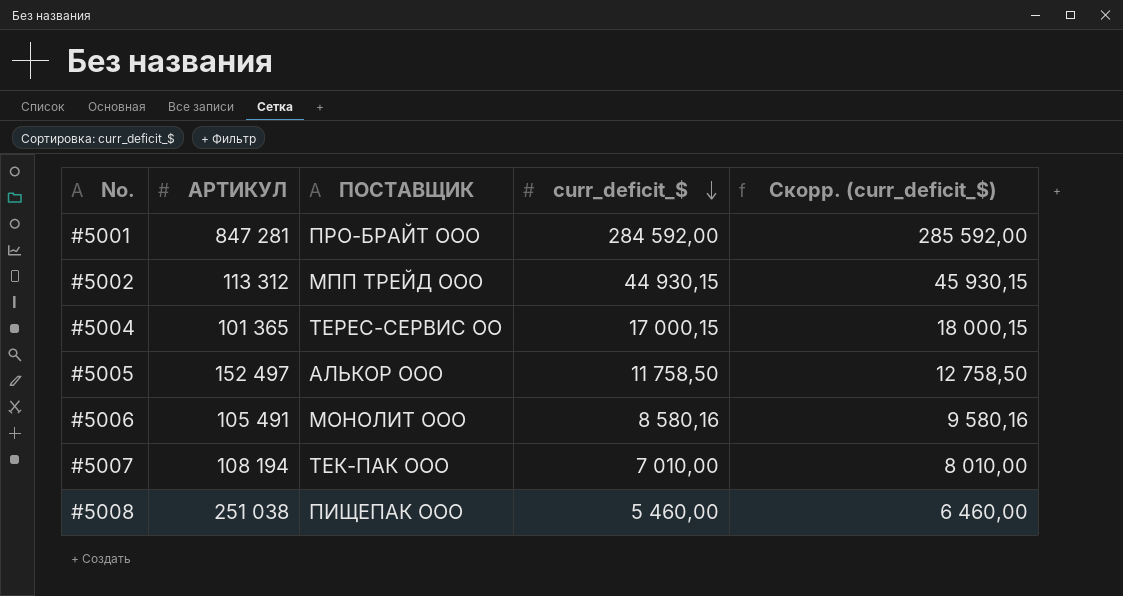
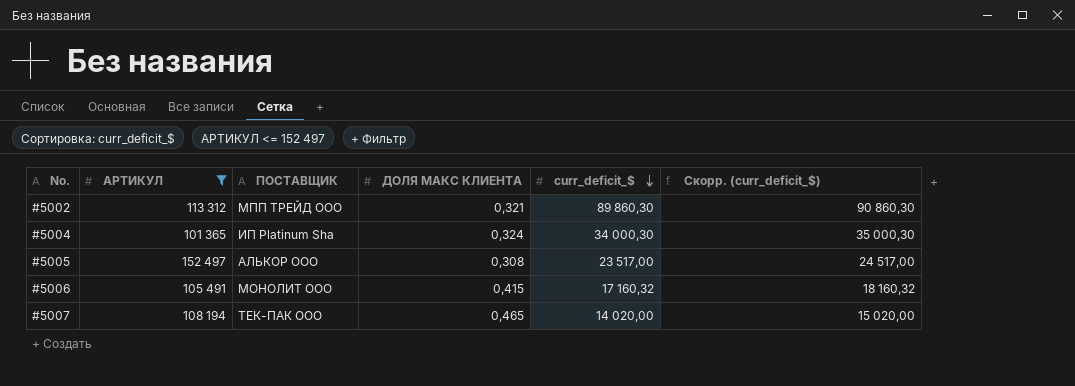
filter: none -> АРТИКУЛ <= 152 497
column ДОЛЯ МАКС КЛИЕНТА | position: none -> 4
#5002 | curr_deficit_$: 44 930,15 -> 89 860,30
#5002 | Скорр. (curr_deficit_$): 45 930,15 -> 90 860,30
#5004 | ПОСТАВЩИК: ТЕРЕС-СЕРВИС ОО -> ИП Platinum Sha
#5004 | curr_deficit_$: 17 000,15 -> 34 000,30
#5004 | Скорр. (curr_deficit_$): 18 000,15 -> 35 000,30
#5005 | curr_deficit_$: 11 758,50 -> 23 517,00
#5005 | Скорр. (curr_deficit_$): 12 758,50 -> 24 517,00
#5006 | curr_deficit_$: 8 580,16 -> 17 160,32
#5006 | Скорр. (curr_deficit_$): 9 580,16 -> 18 160,32
#5007 | curr_deficit_$: 7 010,00 -> 14 020,00
#5007 | Скорр. (curr_deficit_$): 8 010,00 -> 15 020,00

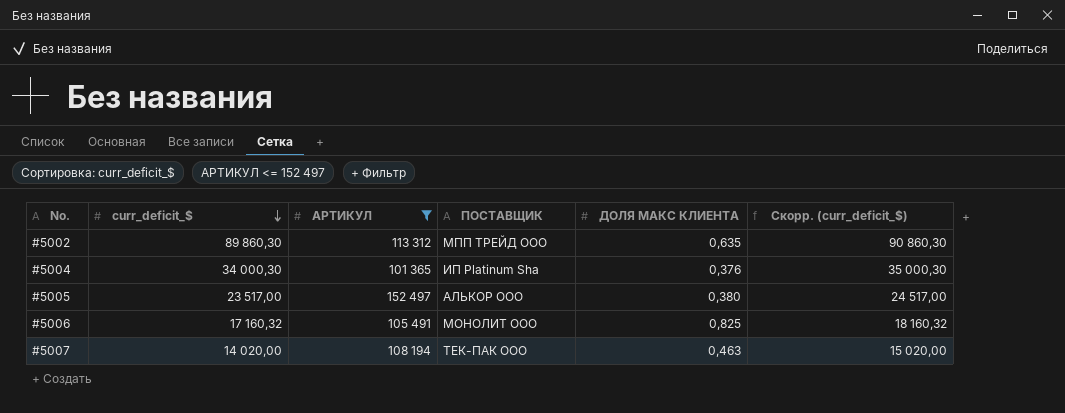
column curr_deficit_$ | position: 5 -> 2
#5002 | ДОЛЯ МАКС КЛИЕНТА: 0,321 -> 0,635
#5004 | ДОЛЯ МАКС КЛИЕНТА: 0,324 -> 0,376
#5005 | ДОЛЯ МАКС КЛИЕНТА: 0,308 -> 0,380
#5006 | ДОЛЯ МАКС КЛИЕНТА: 0,415 -> 0,825
#5007 | ДОЛЯ МАКС КЛИЕНТА: 0,465 -> 0,463

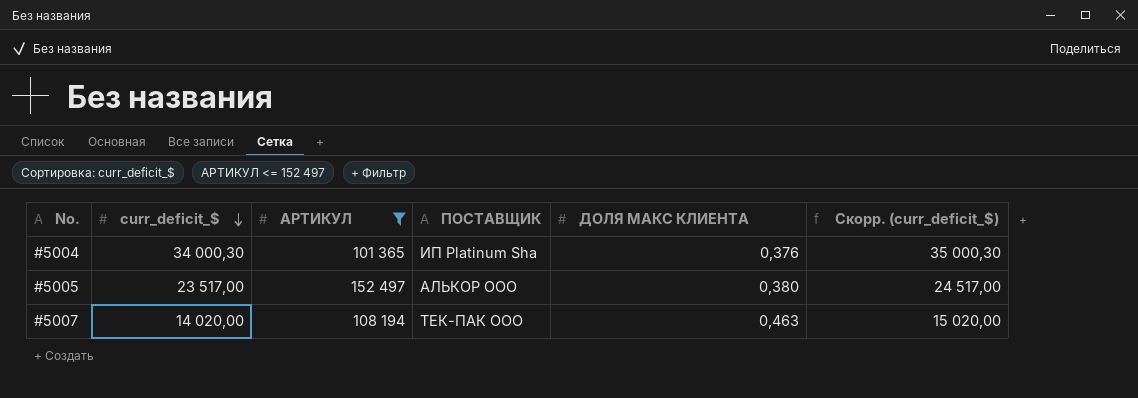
row #5002: 89 860,30 | 113 312 | МПП ТРЕЙД ООО | 0,635 | 90 860,30 -> none
row #5006: 17 160,32 | 105 491 | МОНОЛИТ ООО | 0,825 | 18 160,32 -> none

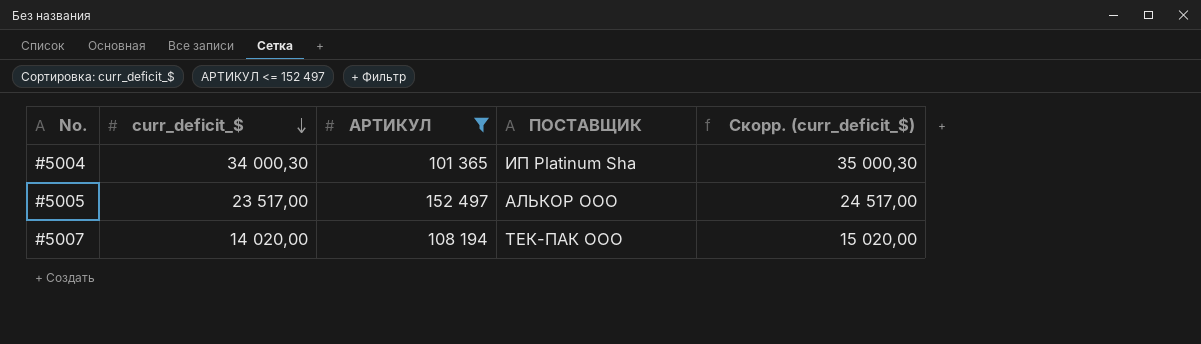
column ДОЛЯ МАКС КЛИЕНТА | position: 5 -> none

